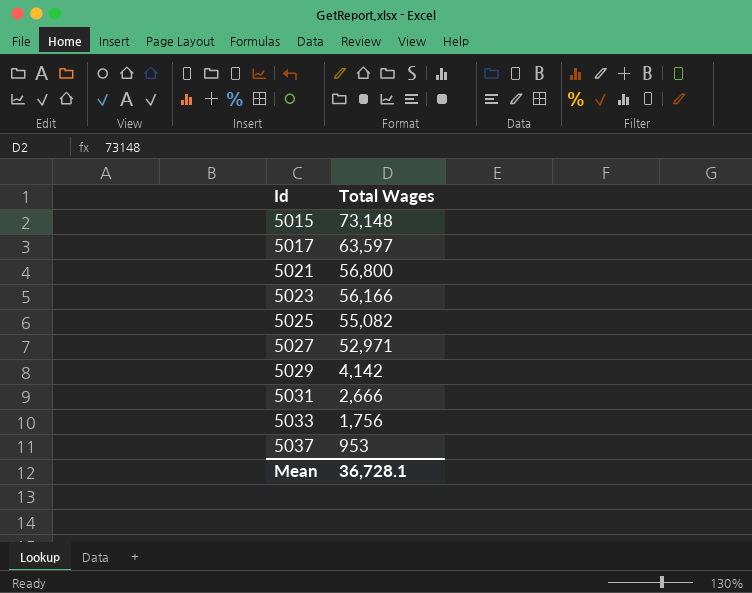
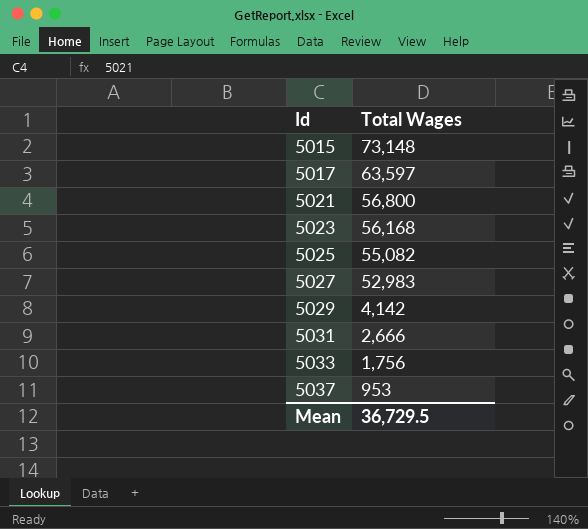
5023 | Total Wages: 56,166 -> 56,168
5027 | Total Wages: 52,971 -> 52,983
Mean | Total Wages: 36,728.1 -> 36,729.5

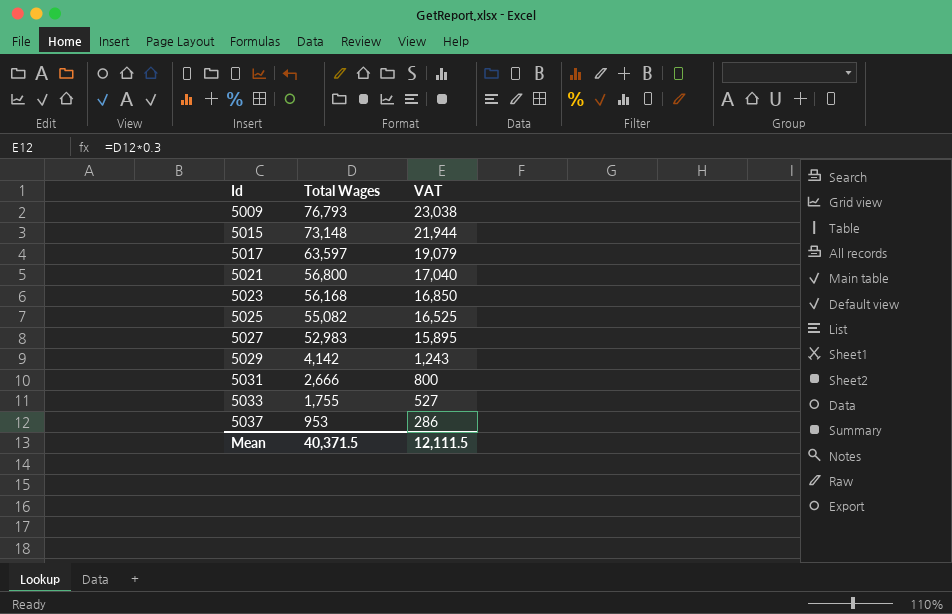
column VAT | formula: none -> [Total Wages] * 0.3
row 5009: none -> 76,793 | 23,038
5033 | Total Wages: 1,756 -> 1,755
Mean | Total Wages: 36,729.5 -> 40,371.5

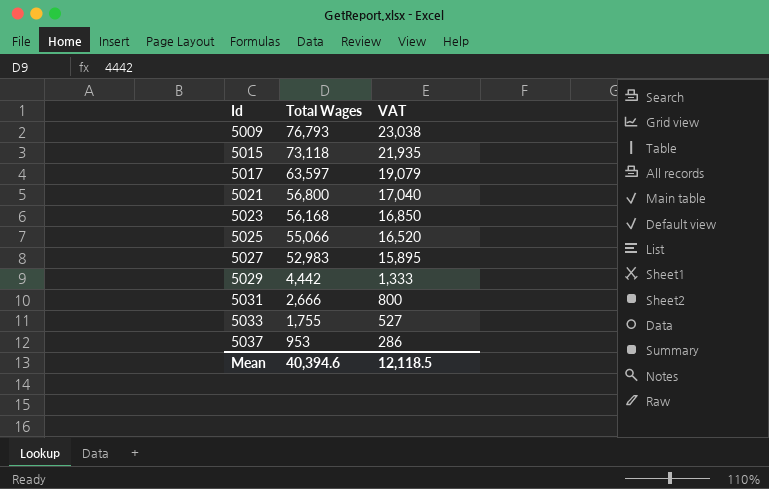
5015 | Total Wages: 73,148 -> 73,118
5015 | VAT: 21,944 -> 21,935
5025 | Total Wages: 55,082 -> 55,066
5025 | VAT: 16,525 -> 16,520
5029 | Total Wages: 4,142 -> 4,442
5029 | VAT: 1,243 -> 1,333
Mean | Total Wages: 40,371.5 -> 40,394.6
Mean | VAT: 12,111.5 -> 12,118.5

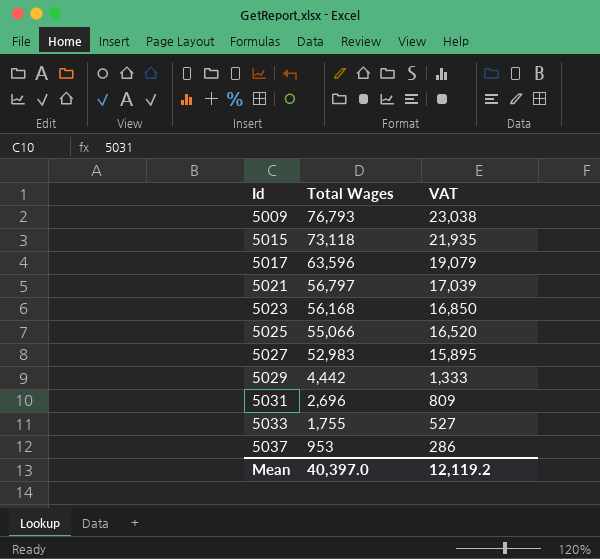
5017 | Total Wages: 63,597 -> 63,596
5021 | Total Wages: 56,800 -> 56,797
5021 | VAT: 17,040 -> 17,039
5031 | Total Wages: 2,666 -> 2,696
5031 | VAT: 800 -> 809
Mean | Total Wages: 40,394.6 -> 40,397.0
Mean | VAT: 12,118.5 -> 12,119.2

